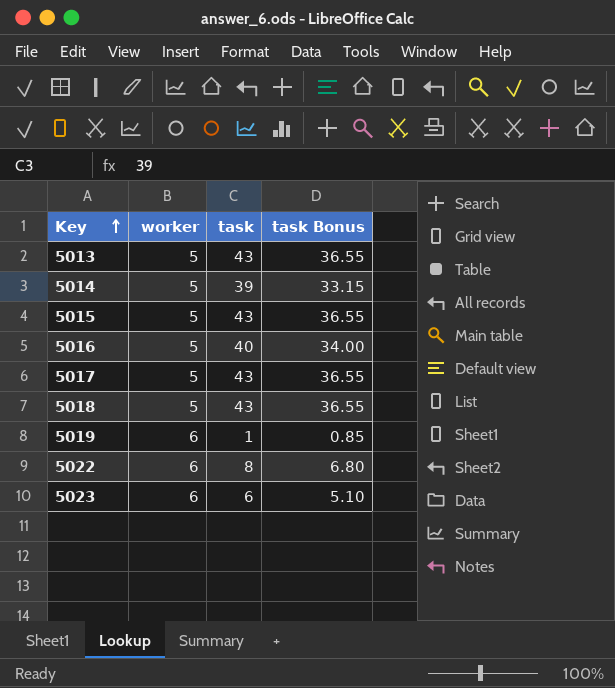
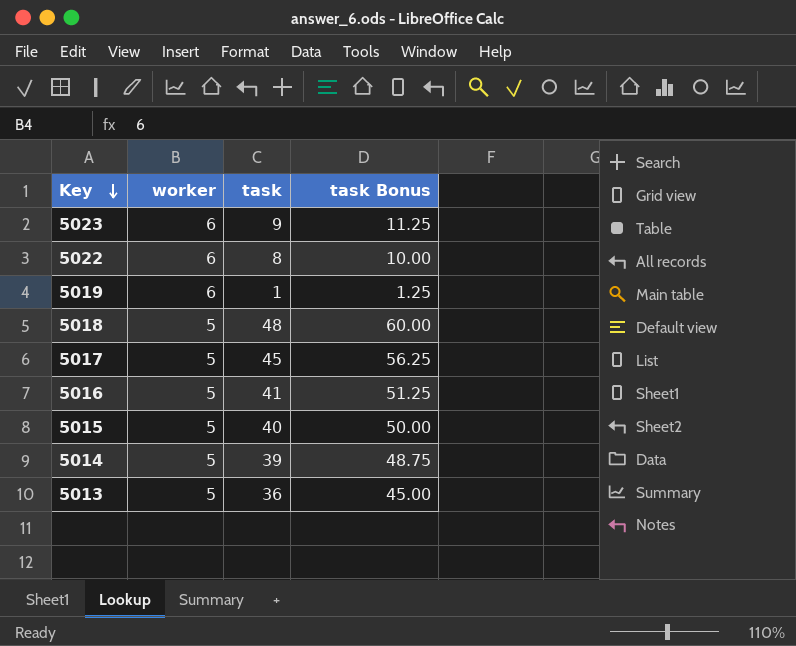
row order: Key ascending -> Key descending
column task Bonus | formula: [task] * 0.85 -> [task] * 1.25
5023 | task: 6 -> 9
5018 | task: 43 -> 48
5017 | task: 43 -> 45
5016 | task: 40 -> 41
5015 | task: 43 -> 40
5013 | task: 43 -> 36

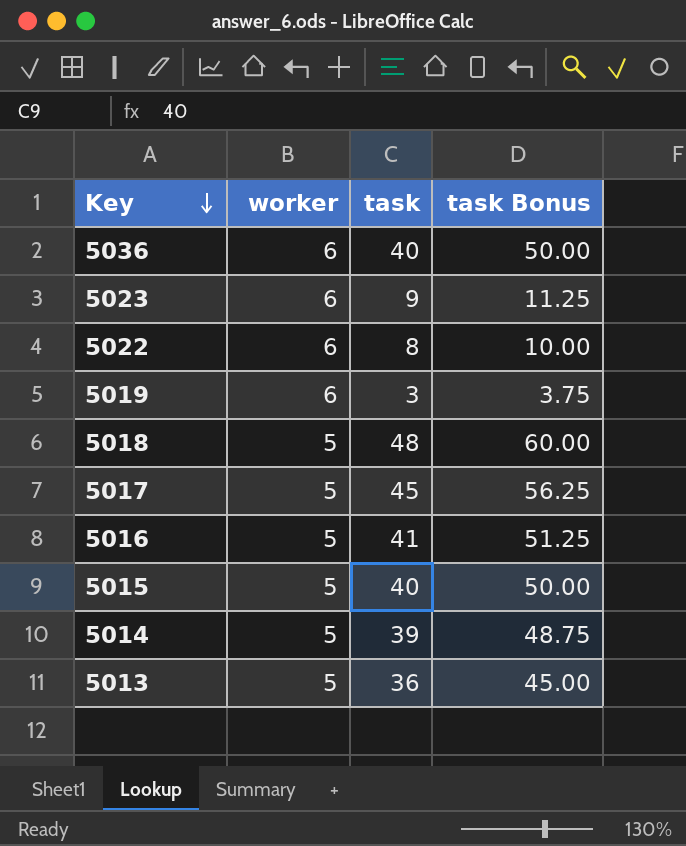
row 5036: none -> 6 | 40 | 50.00
5019 | task: 1 -> 3
5019 | task Bonus: 1.25 -> 3.75

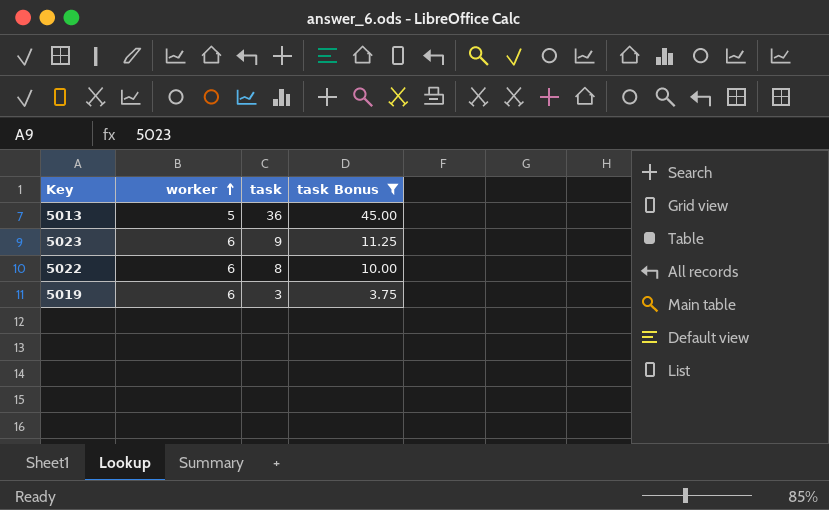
filter: none -> task Bonus <= 45.00
row order: Key descending -> worker ascending

